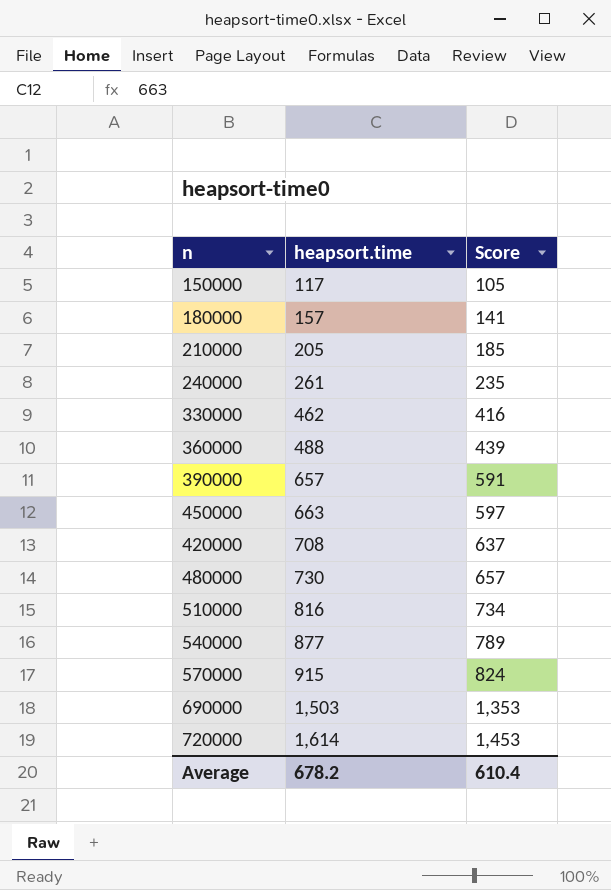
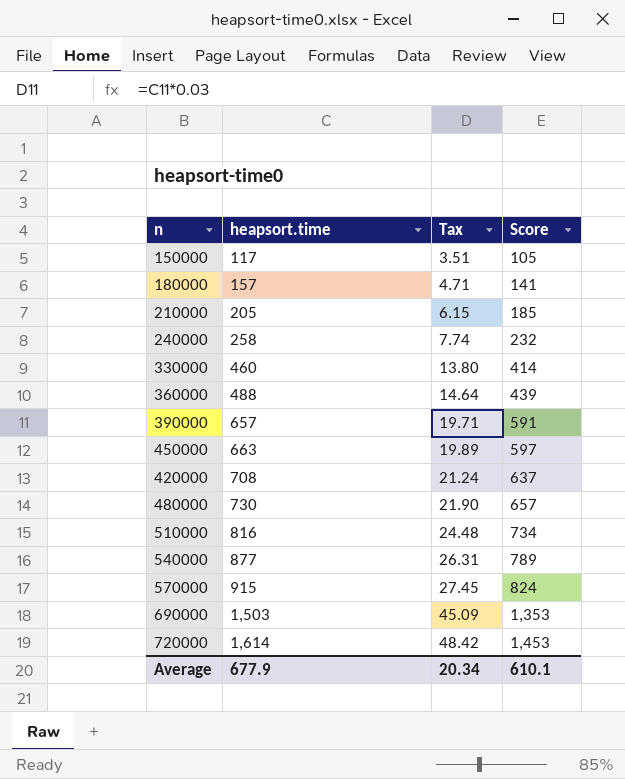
column Tax | formula: none -> [heapsort.time] * 0.03
240000 | heapsort.time: 261 -> 258
240000 | Score: 235 -> 232
330000 | heapsort.time: 462 -> 460
330000 | Score: 416 -> 414
Average | heapsort.time: 678.2 -> 677.9
Average | Score: 610.4 -> 610.1

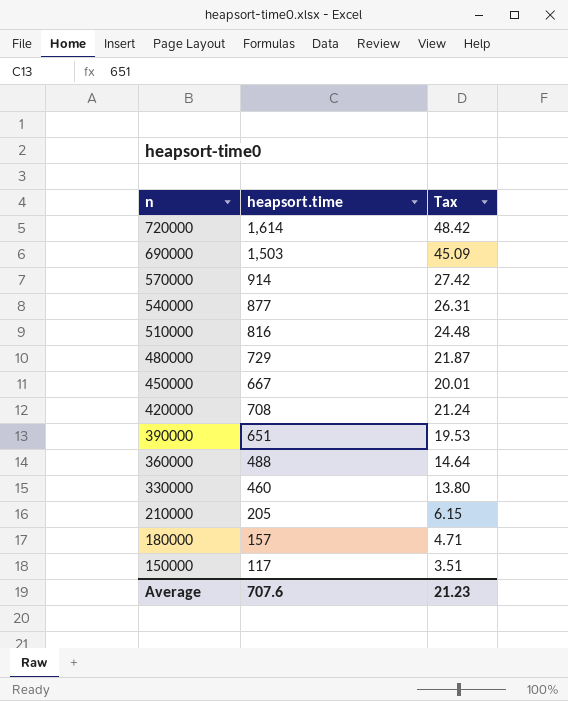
row order: heapsort.time ascending -> n descending
column Score | formula: [heapsort.time] * 0.9 -> none
row 240000: 258 | 7.74 | 232 -> none
570000 | heapsort.time: 915 -> 914
570000 | Tax: 27.45 -> 27.42
480000 | heapsort.time: 730 -> 729
480000 | Tax: 21.90 -> 21.87
450000 | heapsort.time: 663 -> 667
450000 | Tax: 19.89 -> 20.01
390000 | heapsort.time: 657 -> 651
390000 | Tax: 19.71 -> 19.53
Average | heapsort.time: 677.9 -> 707.6
Average | Tax: 20.34 -> 21.23

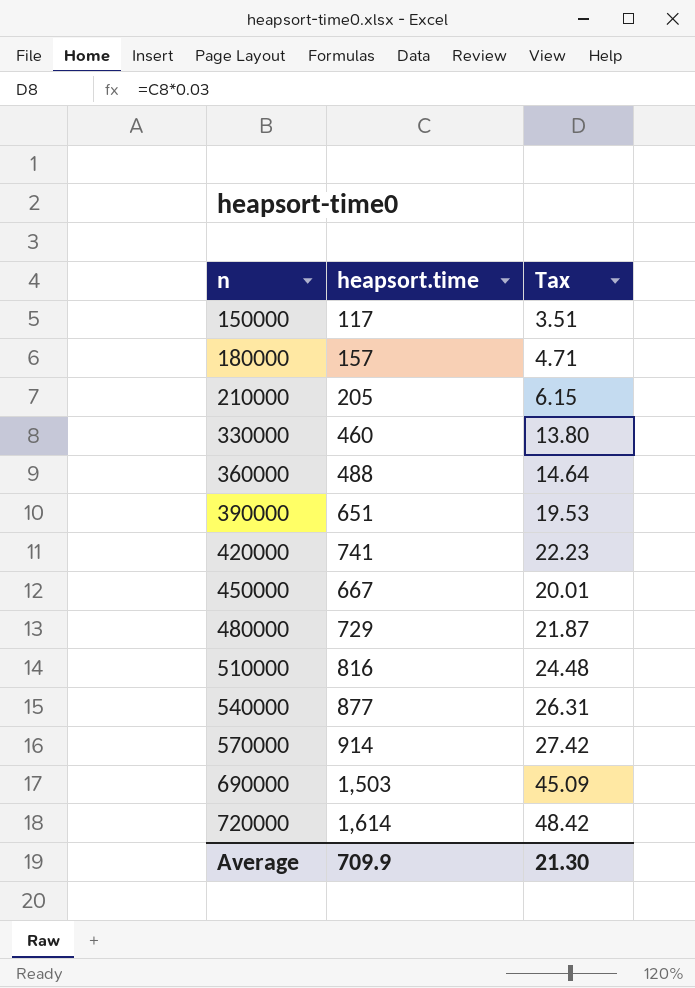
row order: n descending -> n ascending
420000 | heapsort.time: 708 -> 741
420000 | Tax: 21.24 -> 22.23
Average | heapsort.time: 707.6 -> 709.9
Average | Tax: 21.23 -> 21.30

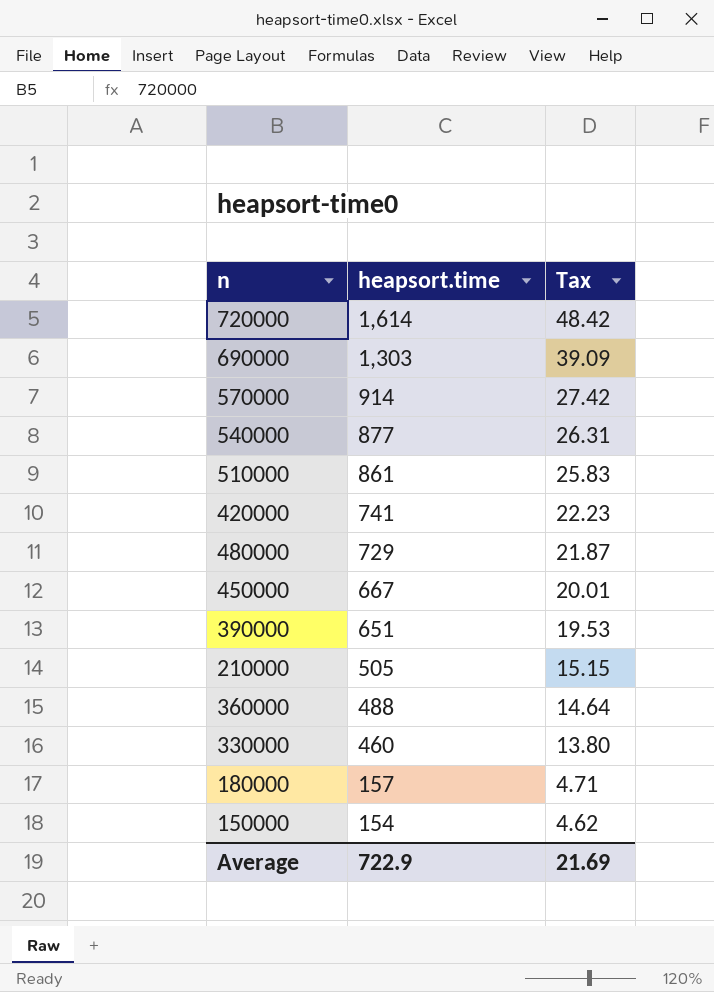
row order: n ascending -> heapsort.time descending
690000 | heapsort.time: 1,503 -> 1,303
690000 | Tax: 45.09 -> 39.09
510000 | heapsort.time: 816 -> 861
510000 | Tax: 24.48 -> 25.83
210000 | heapsort.time: 205 -> 505
210000 | Tax: 6.15 -> 15.15
150000 | heapsort.time: 117 -> 154
150000 | Tax: 3.51 -> 4.62
Average | heapsort.time: 709.9 -> 722.9
Average | Tax: 21.30 -> 21.69

